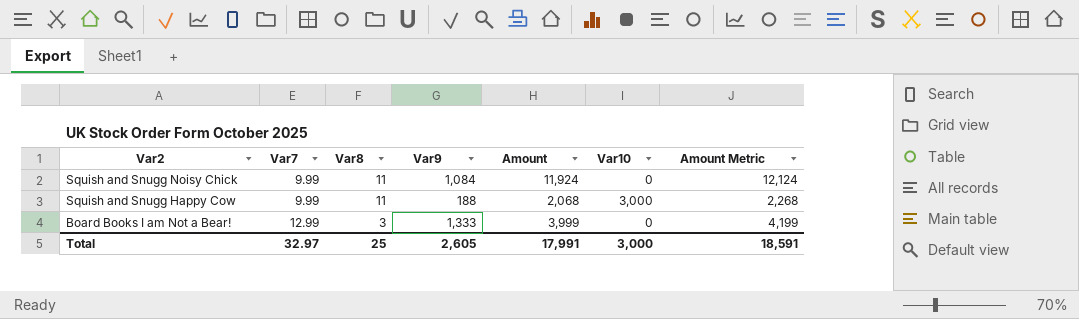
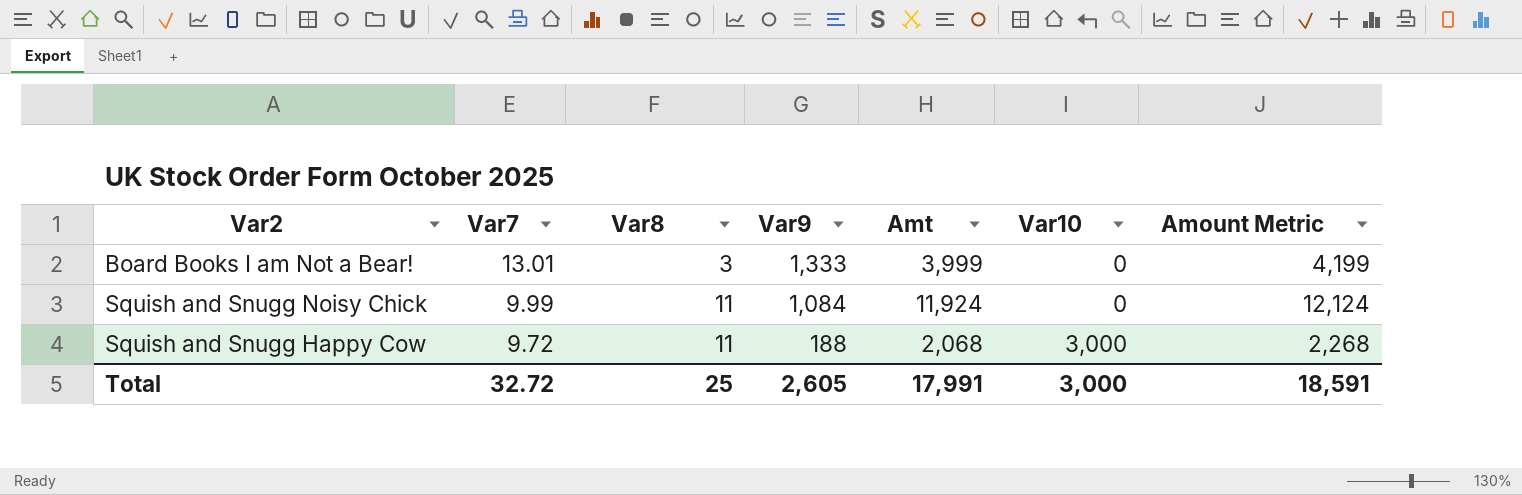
row order: Var2 descending -> Var7 descending
column name: Amount -> Amt
Board Books I am Not a Bear! | Var7: 12.99 -> 13.01
Squish and Snugg Happy Cow | Var7: 9.99 -> 9.72
Total | Var7: 32.97 -> 32.72

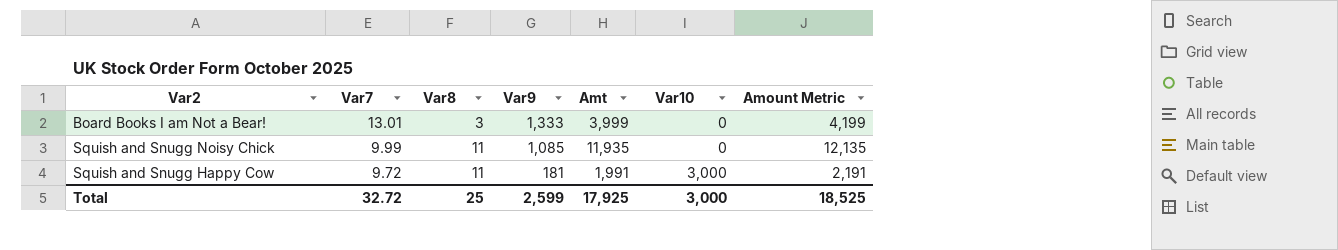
Squish and Snugg Noisy Chick | Var9: 1,084 -> 1,085
Squish and Snugg Noisy Chick | Amt: 11,924 -> 11,935
Squish and Snugg Noisy Chick | Amount Metric: 12,124 -> 12,135
Squish and Snugg Happy Cow | Var9: 188 -> 181
Squish and Snugg Happy Cow | Amt: 2,068 -> 1,991
Squish and Snugg Happy Cow | Amount Metric: 2,268 -> 2,191
Total | Var9: 2,605 -> 2,599
Total | Amt: 17,991 -> 17,925
Total | Amount Metric: 18,591 -> 18,525

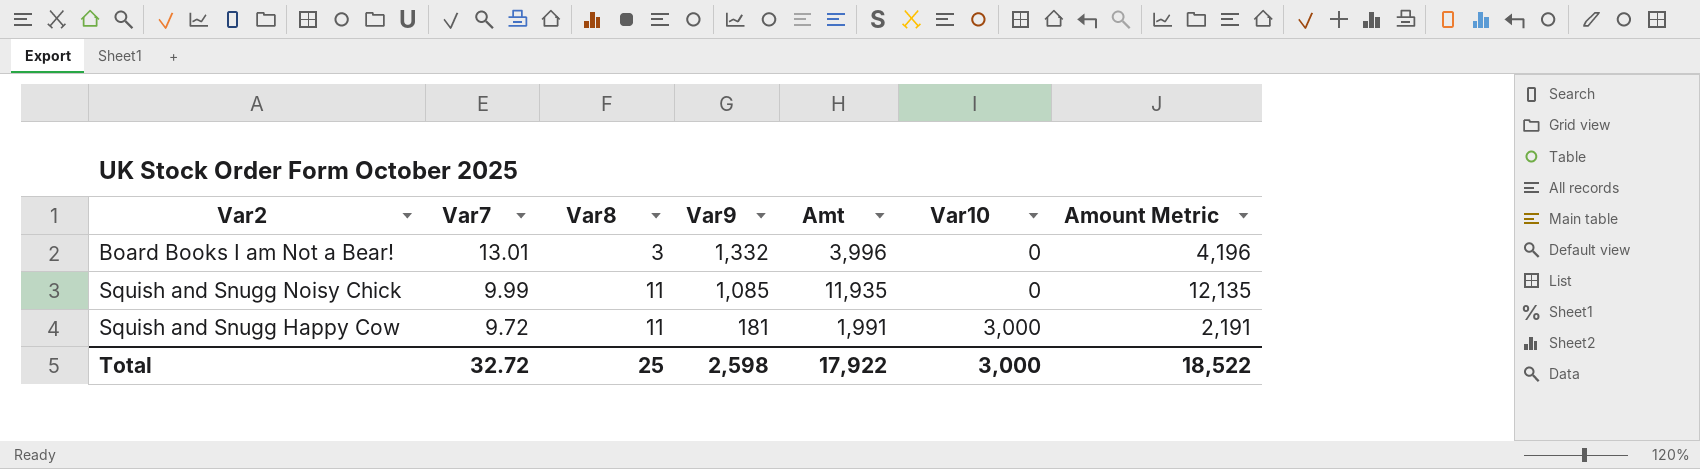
Board Books I am Not a Bear! | Var9: 1,333 -> 1,332
Board Books I am Not a Bear! | Amt: 3,999 -> 3,996
Board Books I am Not a Bear! | Amount Metric: 4,199 -> 4,196
Total | Var9: 2,599 -> 2,598
Total | Amt: 17,925 -> 17,922
Total | Amount Metric: 18,525 -> 18,522

